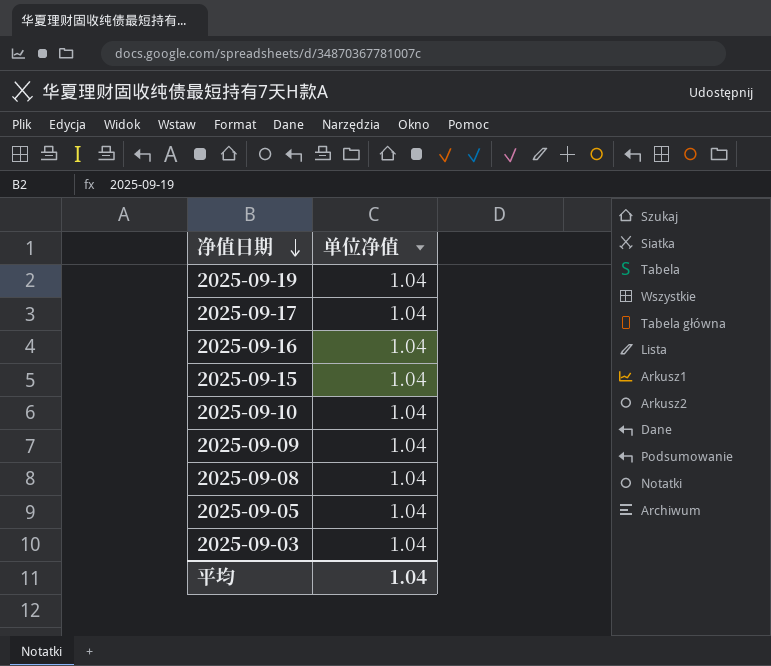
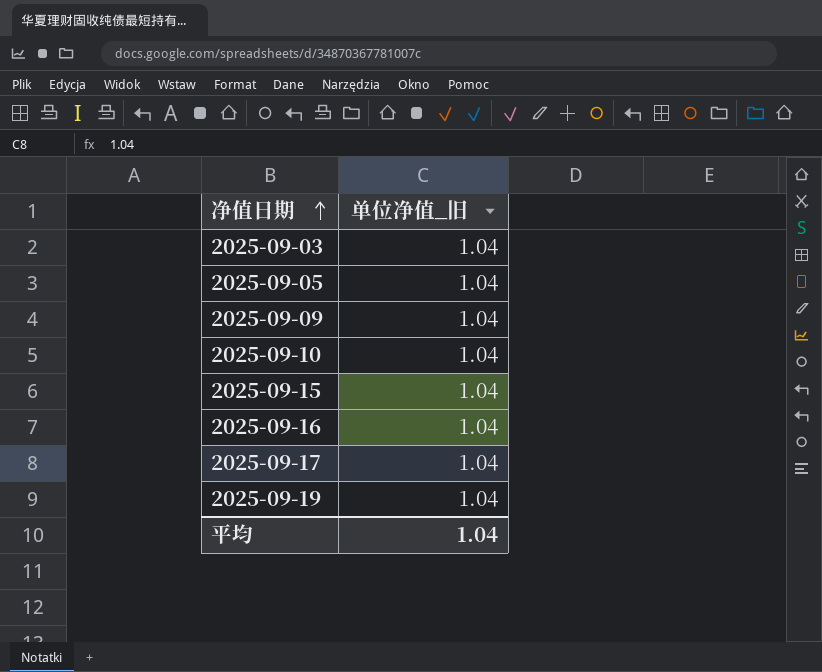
row order: 净值日期 descending -> 净值日期 ascending
column name: 单位净值 -> 单位净值_旧
row 2025-09-08: 1.04 -> none

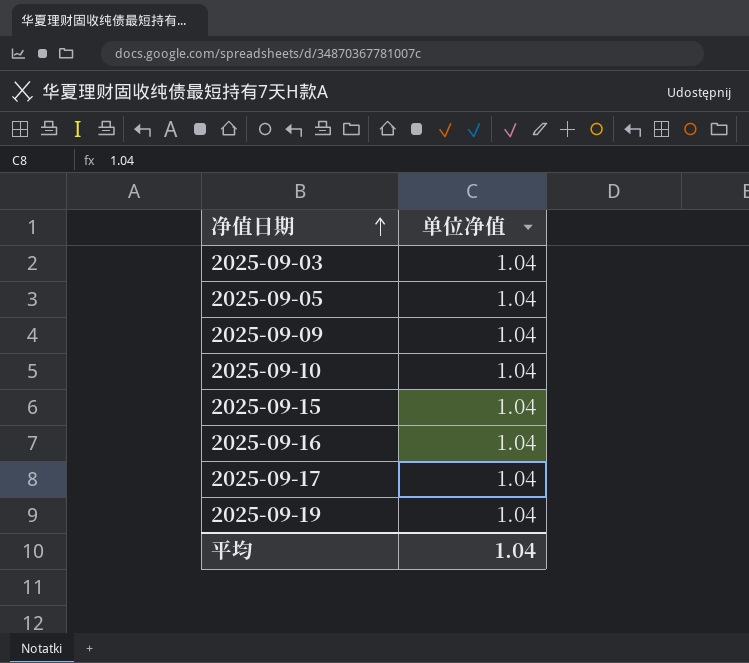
column name: 单位净值_旧 -> 单位净值

